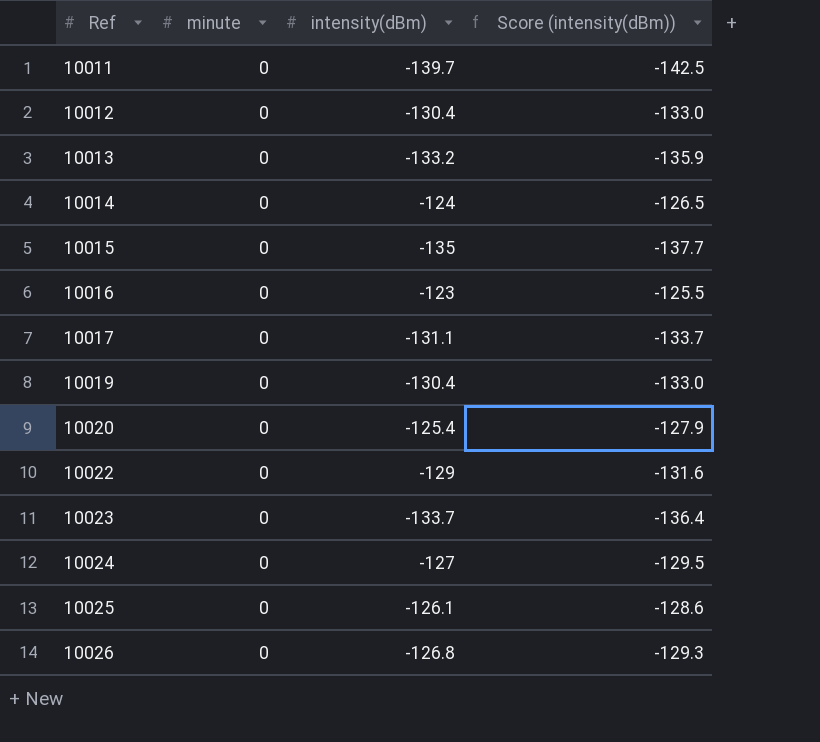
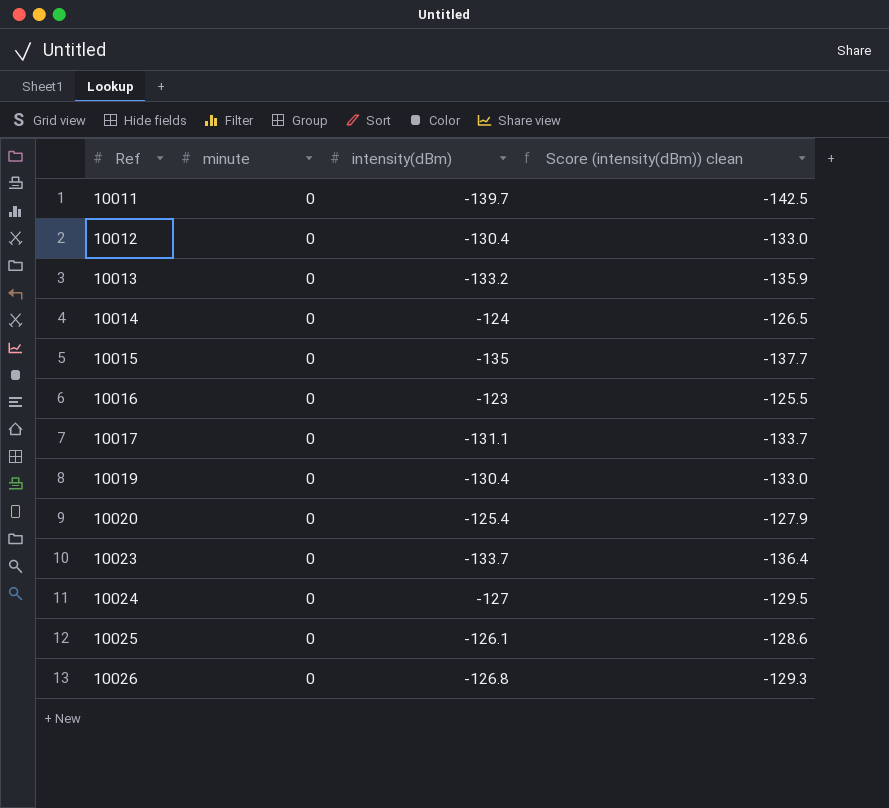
column name: Score (intensity(dBm)) -> Score (intensity(dBm)) clean
row 10022: 0 | -129 | -131.6 -> none

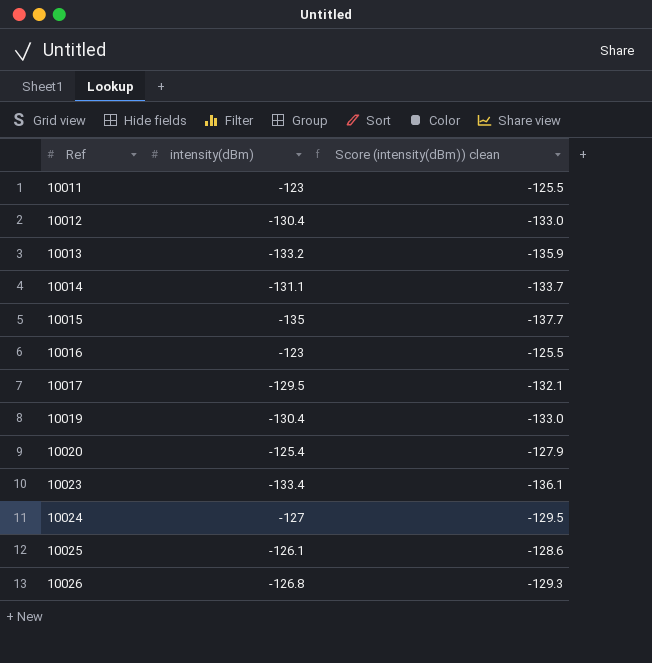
column minute | position: 2 -> none
10011 | intensity(dBm): -139.7 -> -123
10011 | Score (intensity(dBm)) clean: -142.5 -> -125.5
10014 | intensity(dBm): -124 -> -131.1
10014 | Score (intensity(dBm)) clean: -126.5 -> -133.7
10017 | intensity(dBm): -131.1 -> -129.5
10017 | Score (intensity(dBm)) clean: -133.7 -> -132.1
10023 | intensity(dBm): -133.7 -> -133.4
10023 | Score (intensity(dBm)) clean: -136.4 -> -136.1

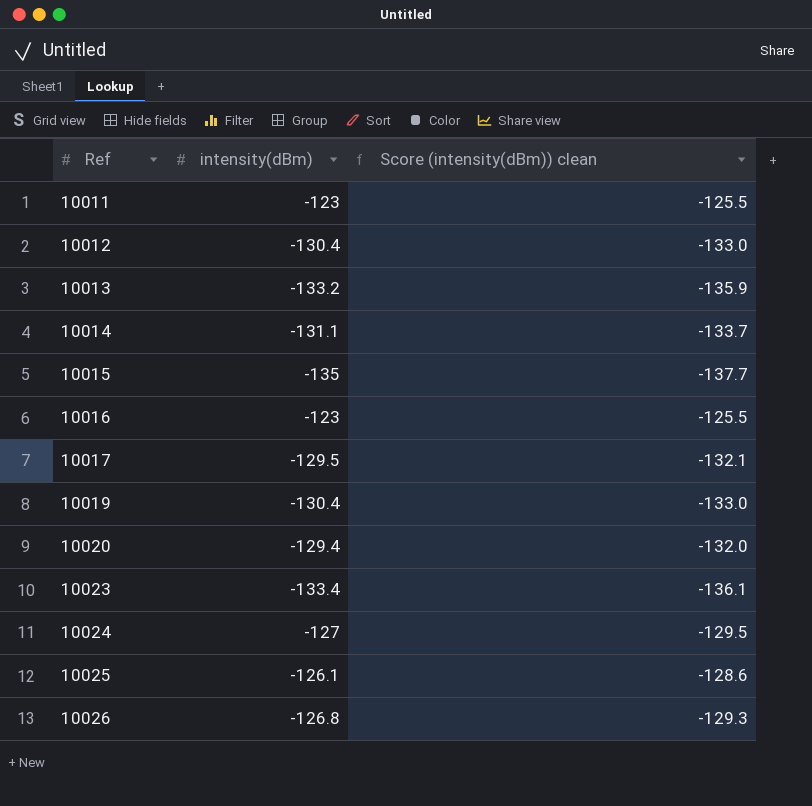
10020 | intensity(dBm): -125.4 -> -129.4
10020 | Score (intensity(dBm)) clean: -127.9 -> -132.0

